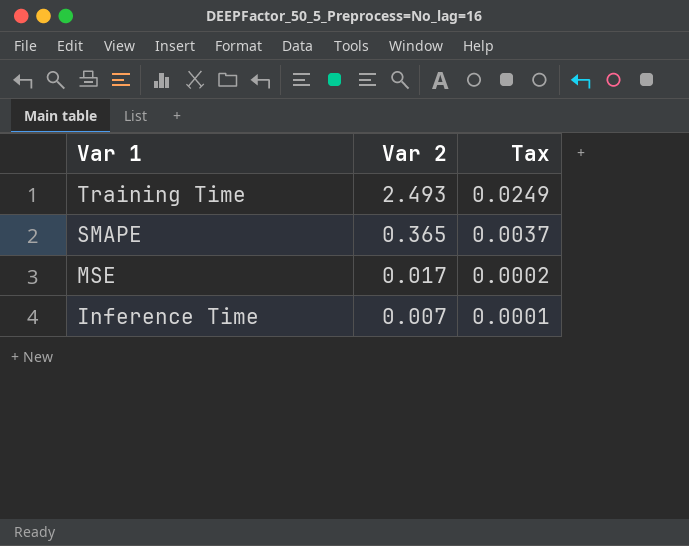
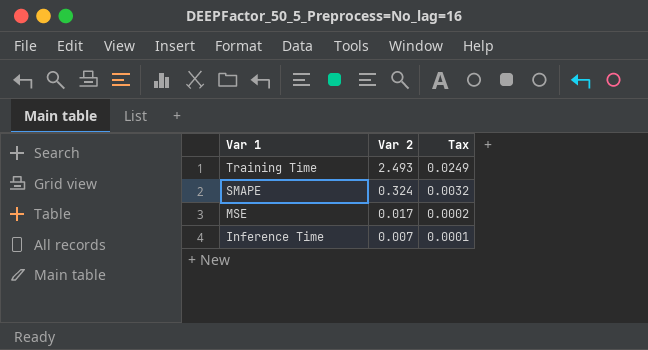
SMAPE | Var 2: 0.365 -> 0.324
SMAPE | Tax: 0.0037 -> 0.0032

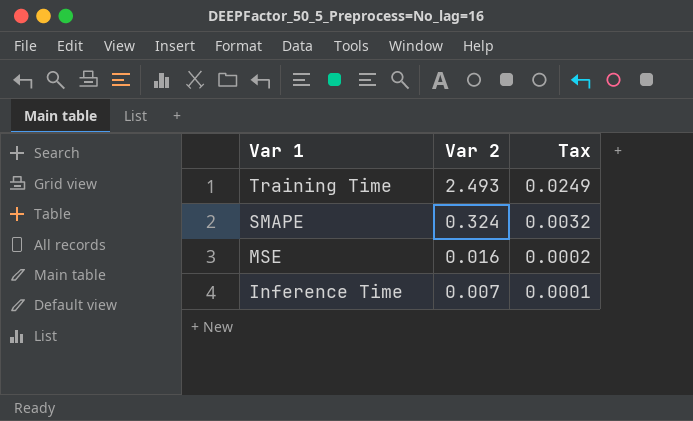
MSE | Var 2: 0.017 -> 0.016

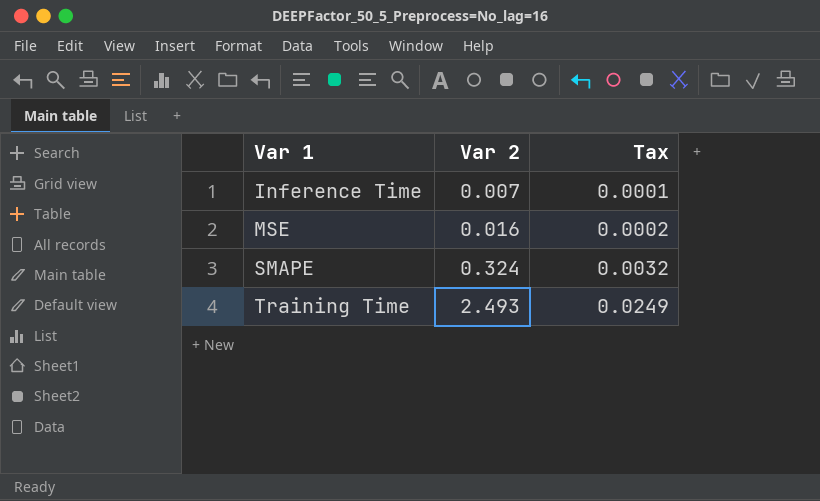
row order: Var 1 descending -> Var 1 ascending

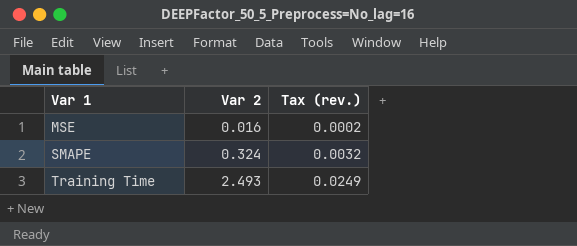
column name: Tax -> Tax (rev.)
row Inference Time: 0.007 | 0.0001 -> none

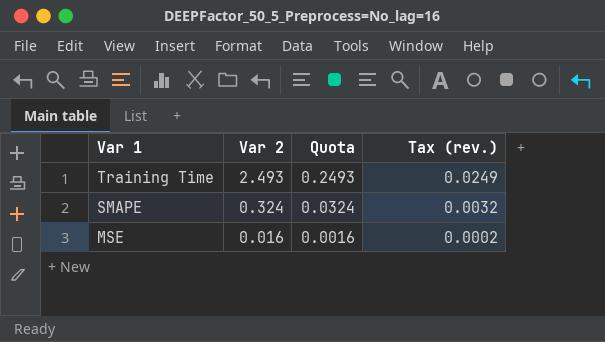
row order: Var 1 ascending -> Var 1 descending
column Quota | formula: none -> [Var 2] * 0.1

